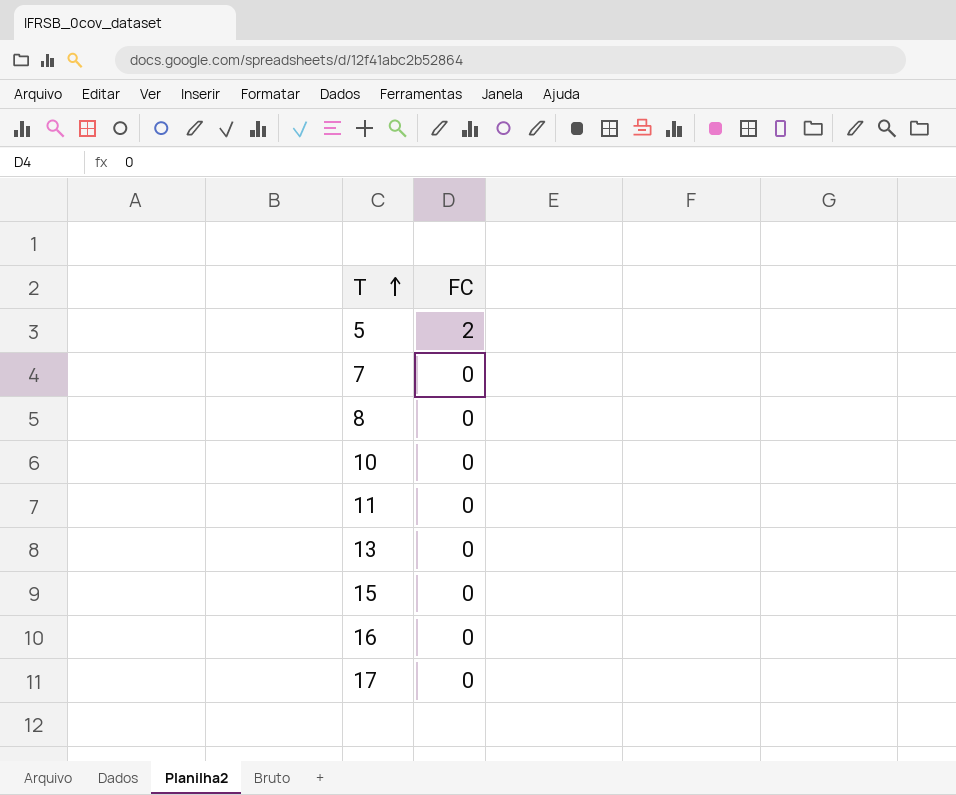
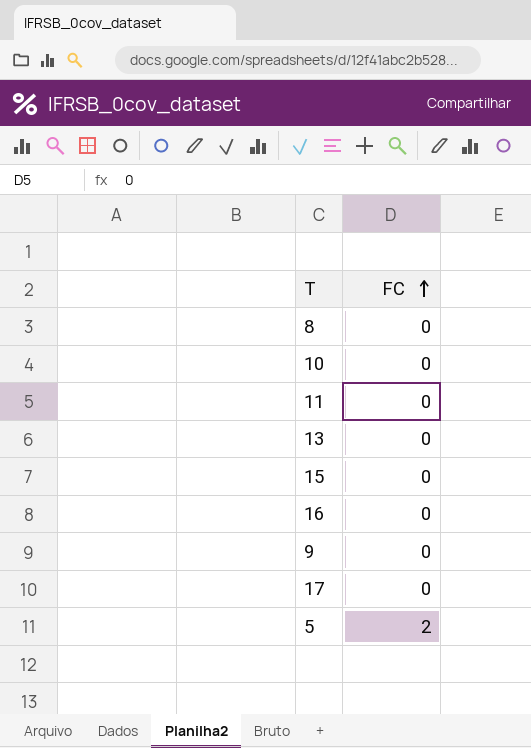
row order: T ascending -> FC ascending
row 7: 0 -> none
row 9: none -> 0

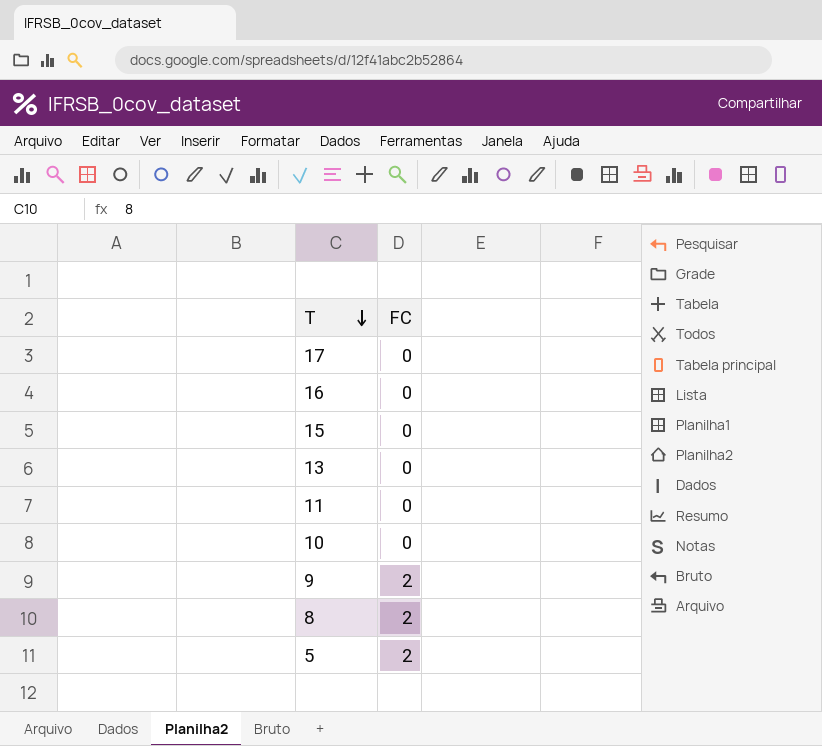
row order: FC ascending -> T descending
9 | FC: 0 -> 2
8 | FC: 0 -> 2

